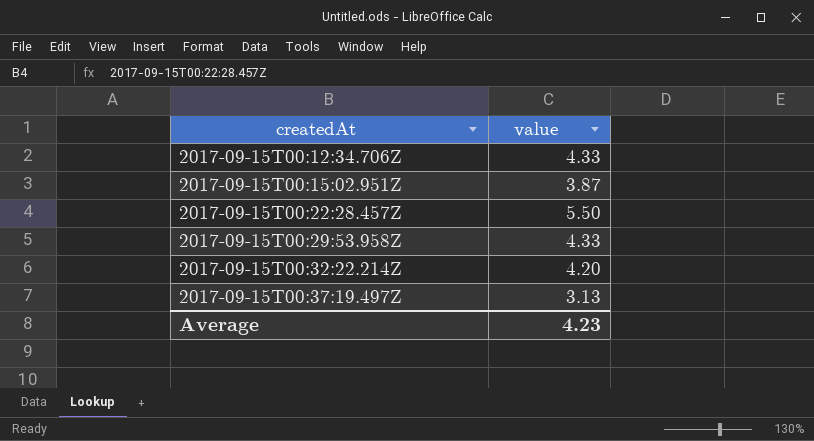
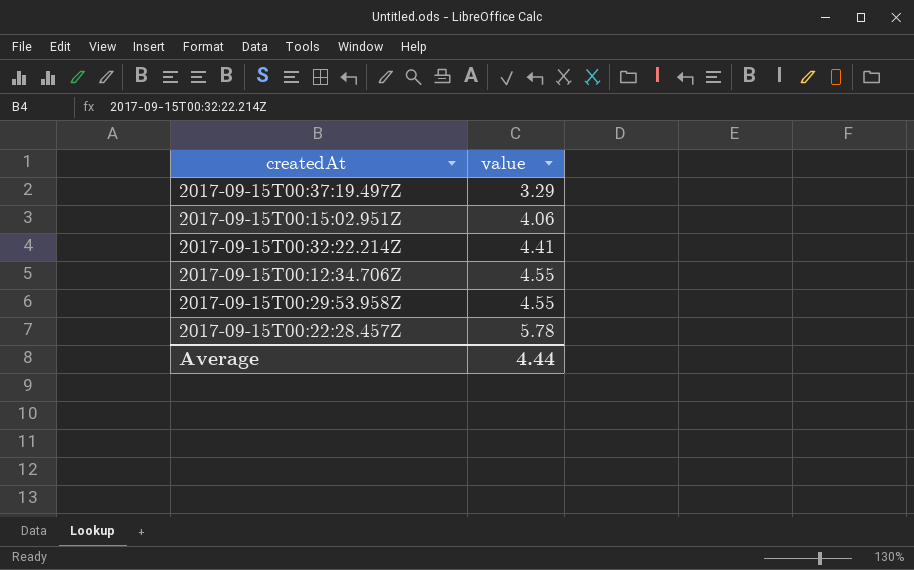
row order: createdAt ascending -> value ascending
2017-09-15T00:37:19.497Z | value: 3.13 -> 3.29
2017-09-15T00:15:02.951Z | value: 3.87 -> 4.06
2017-09-15T00:32:22.214Z | value: 4.20 -> 4.41
2017-09-15T00:12:34.706Z | value: 4.33 -> 4.55
2017-09-15T00:29:53.958Z | value: 4.33 -> 4.55
2017-09-15T00:22:28.457Z | value: 5.50 -> 5.78
Average | value: 4.23 -> 4.44

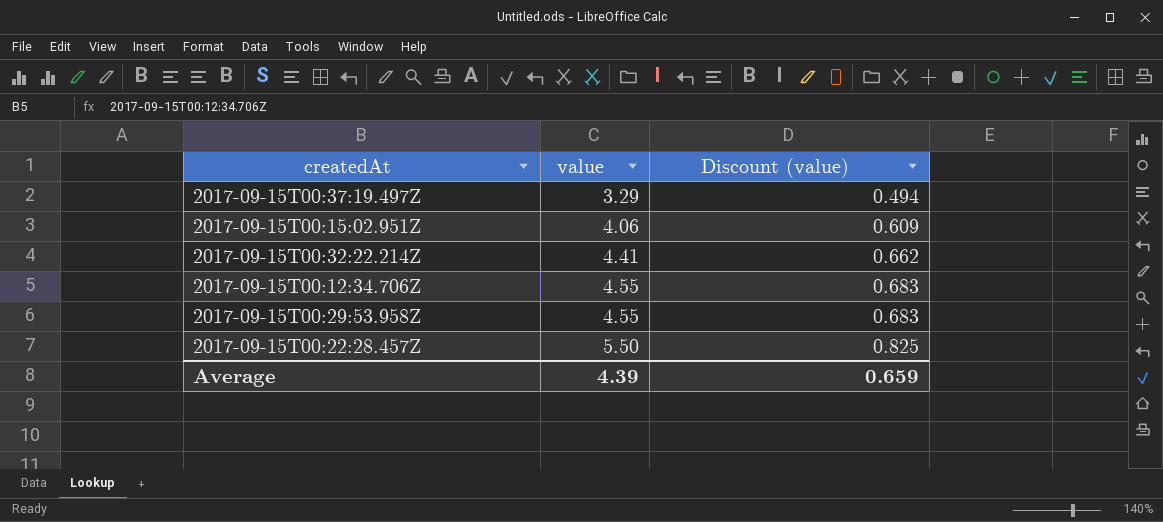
column Discount (value) | formula: none -> [value] * 0.15
2017-09-15T00:22:28.457Z | value: 5.78 -> 5.50
Average | value: 4.44 -> 4.39

